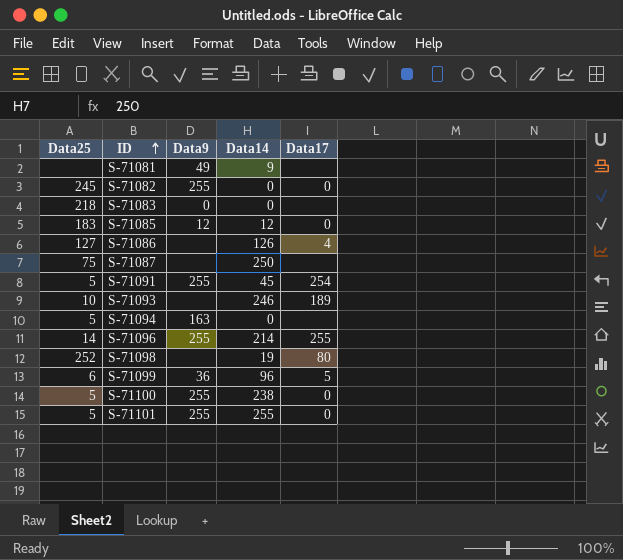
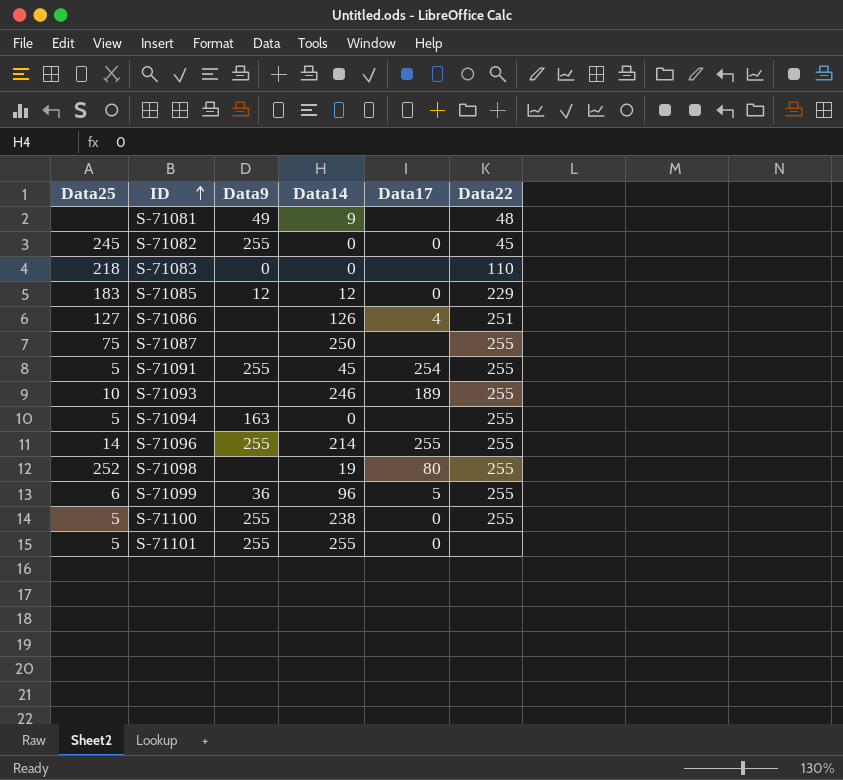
column Data22 | position: none -> 6

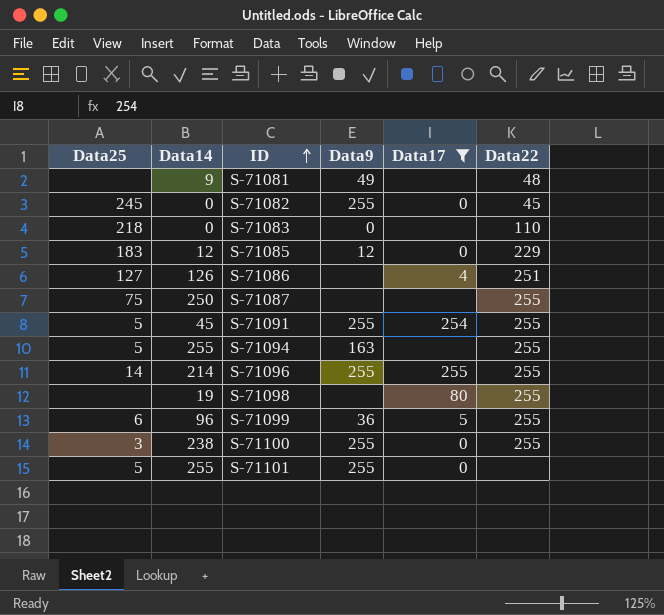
filter: none -> Data17 != 189
column Data14 | position: 4 -> 2
S-71094 | Data14: 0 -> 255
S-71098 | Data25: 252 -> none
S-71100 | Data25: 5 -> 3

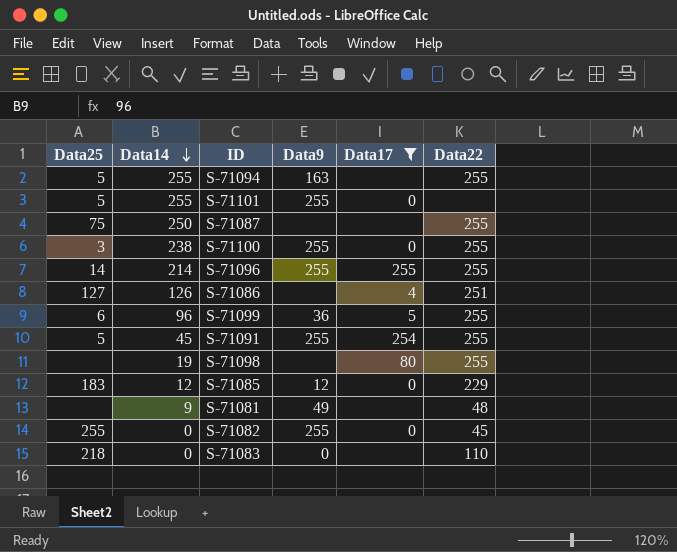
row order: ID ascending -> Data14 descending
S-71082 | Data25: 245 -> 255

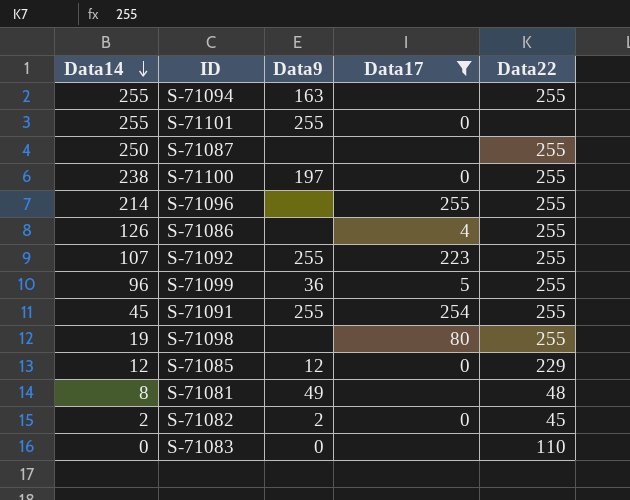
column Data25 | position: 1 -> none
S-71100 | Data9: 255 -> 197
S-71096 | Data9: 255 -> none
S-71086 | Data22: 251 -> 255
row S-71092: none -> 107 | 255 | 223 | 255
S-71081 | Data14: 9 -> 8
S-71082 | Data14: 0 -> 2
S-71082 | Data9: 255 -> 2

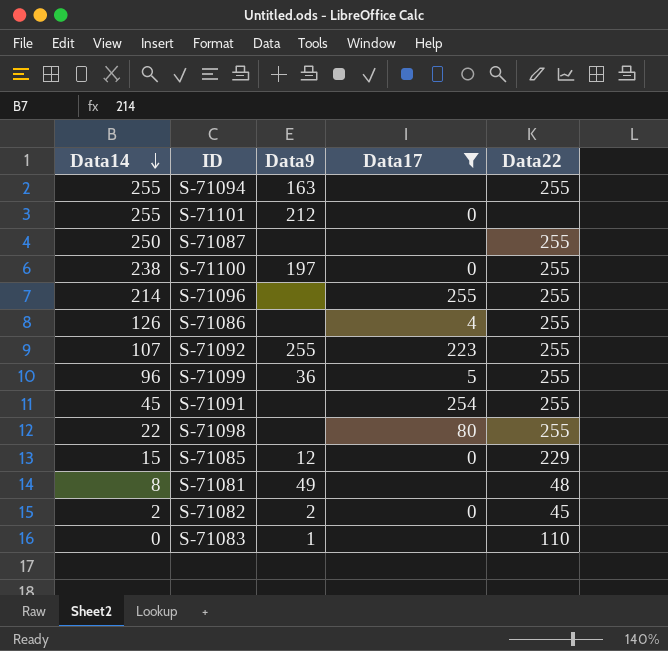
S-71101 | Data9: 255 -> 212
S-71091 | Data9: 255 -> none
S-71098 | Data14: 19 -> 22
S-71085 | Data14: 12 -> 15
S-71083 | Data9: 0 -> 1

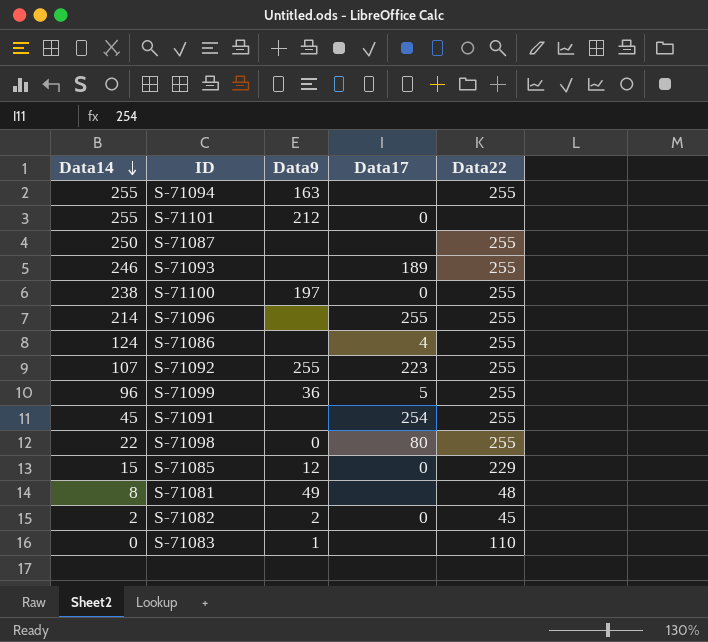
filter: Data17 != 189 -> none
S-71086 | Data14: 126 -> 124
S-71098 | Data9: none -> 0

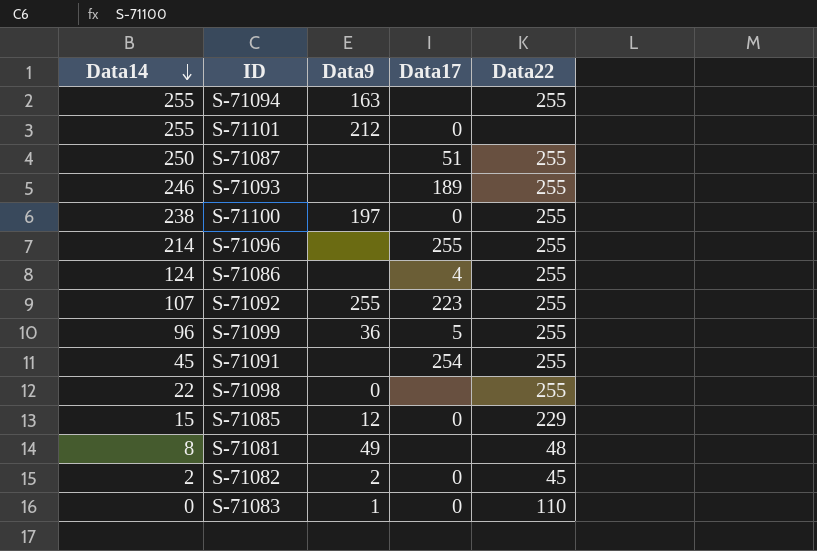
S-71087 | Data17: none -> 51
S-71098 | Data17: 80 -> none
S-71083 | Data17: none -> 0

